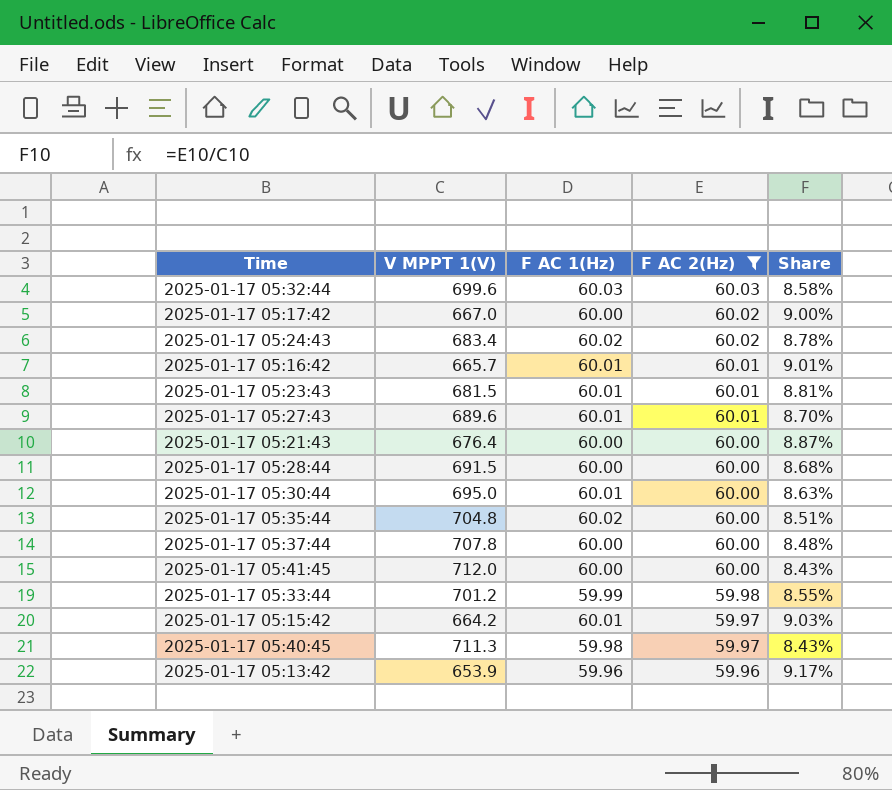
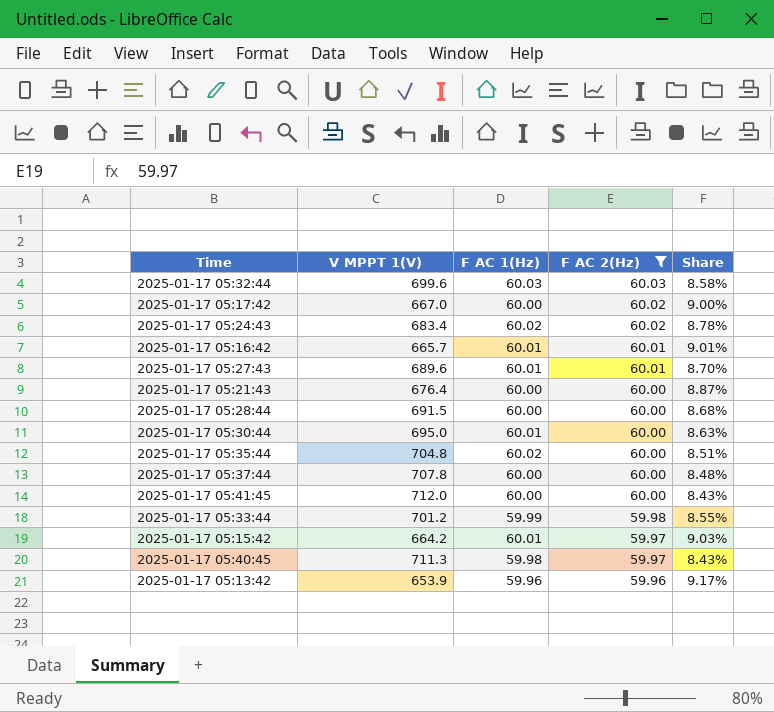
row 2025-01-17 05:23:43: 681.5 | 60.01 | 60.01 | 8.81% -> none

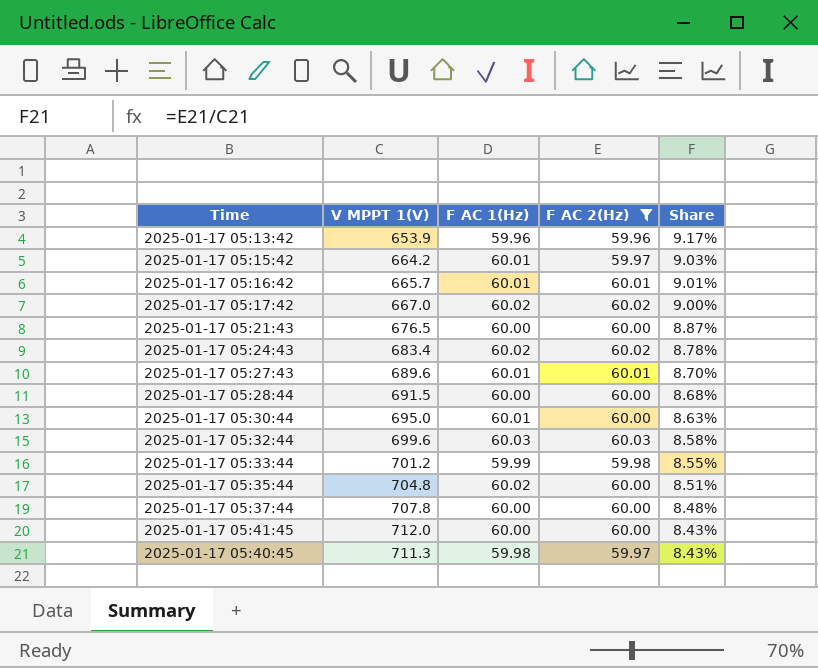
row order: F AC 2(Hz) descending -> Share descending
2025-01-17 05:17:42 | F AC 1(Hz): 60.00 -> 60.02
2025-01-17 05:21:43 | V MPPT 1(V): 676.4 -> 676.5

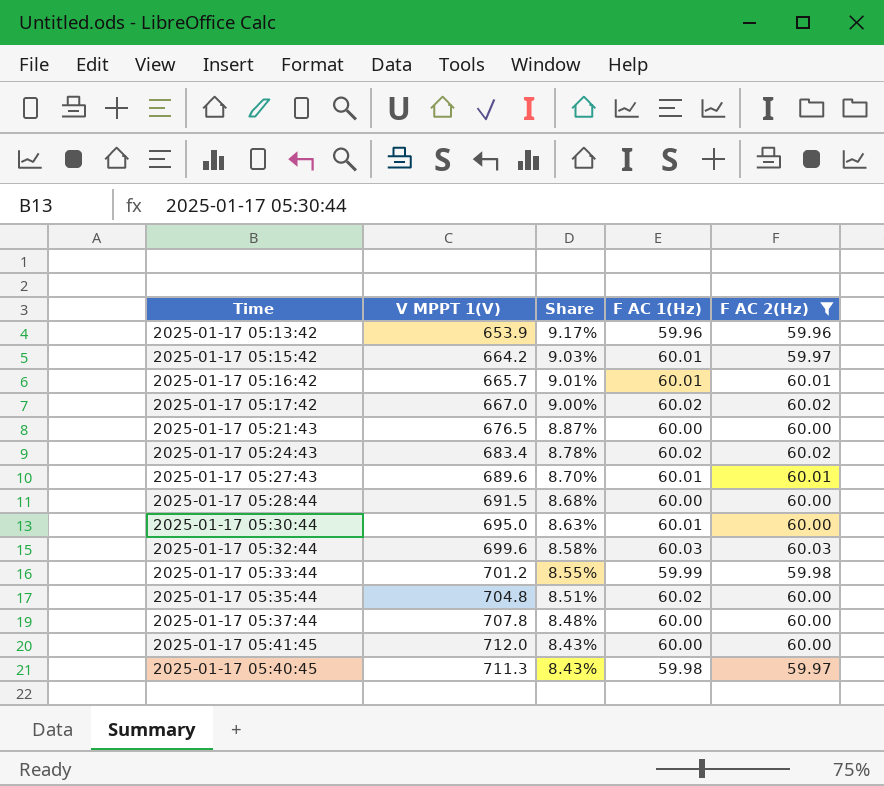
column Share | position: 5 -> 3

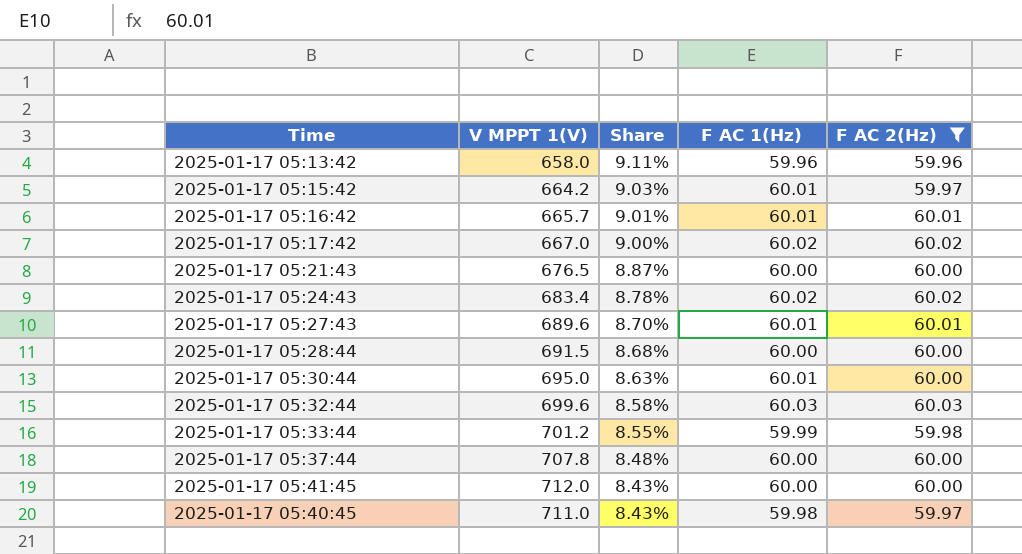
row 2025-01-17 05:35:44: 704.8 | 8.51% | 60.02 | 60.00 -> none
2025-01-17 05:13:42 | V MPPT 1(V): 653.9 -> 658.0
2025-01-17 05:13:42 | Share: 9.17% -> 9.11%
2025-01-17 05:40:45 | V MPPT 1(V): 711.3 -> 711.0

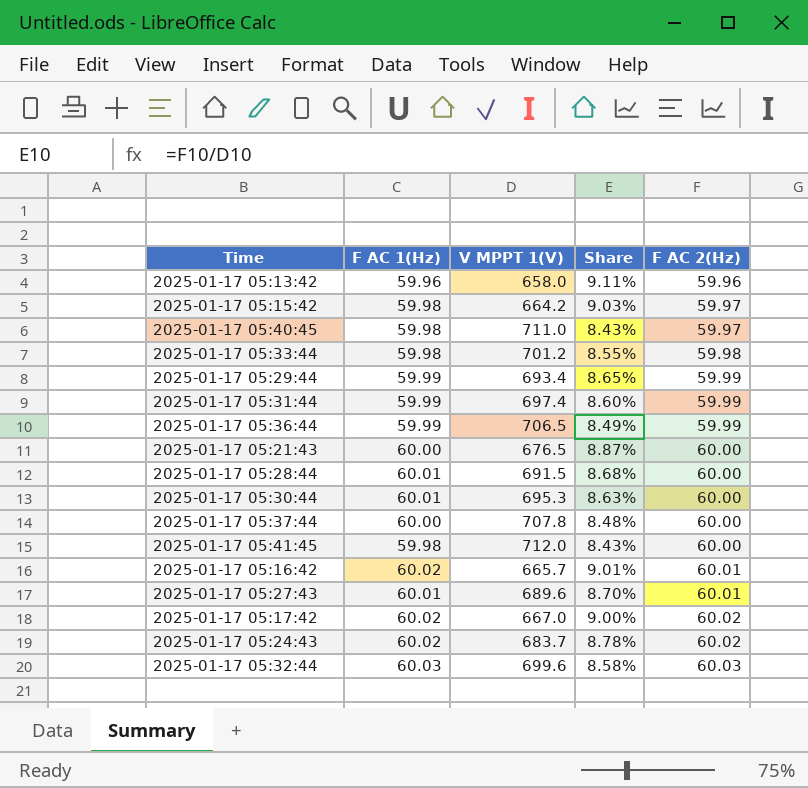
filter: F AC 2(Hz) != 59.99 -> none
row order: Share descending -> F AC 2(Hz) ascending
column F AC 1(Hz) | position: 4 -> 2
2025-01-17 05:15:42 | F AC 1(Hz): 60.01 -> 59.98
2025-01-17 05:33:44 | F AC 1(Hz): 59.99 -> 59.98
2025-01-17 05:28:44 | F AC 1(Hz): 60.00 -> 60.01
2025-01-17 05:30:44 | V MPPT 1(V): 695.0 -> 695.3
2025-01-17 05:41:45 | F AC 1(Hz): 60.00 -> 59.98
2025-01-17 05:16:42 | F AC 1(Hz): 60.01 -> 60.02
2025-01-17 05:24:43 | V MPPT 1(V): 683.4 -> 683.7

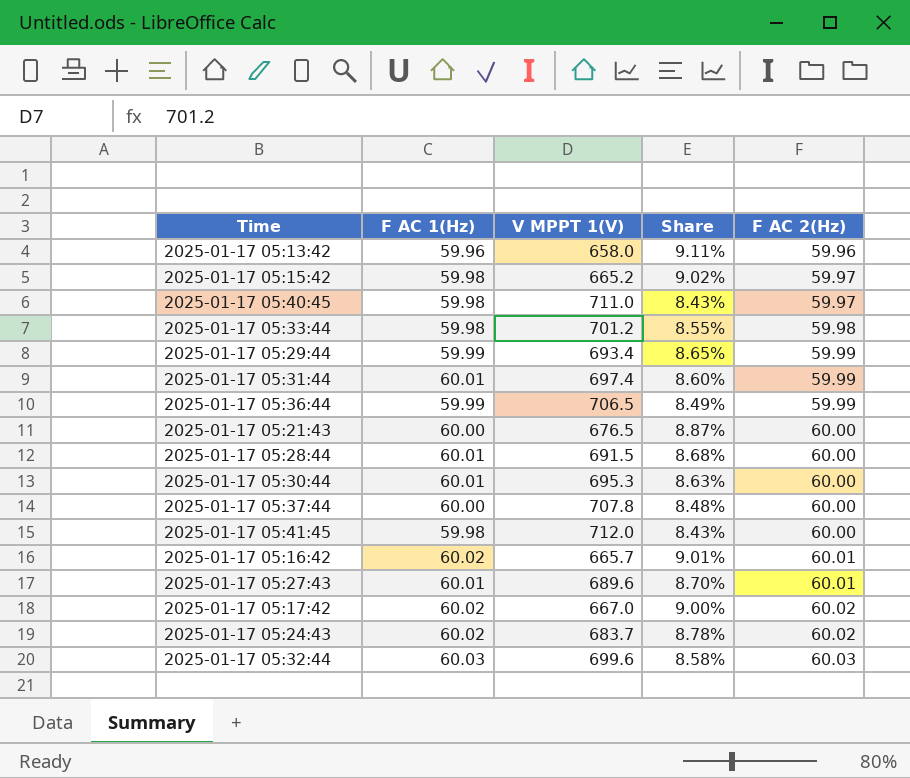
2025-01-17 05:15:42 | V MPPT 1(V): 664.2 -> 665.2
2025-01-17 05:15:42 | Share: 9.03% -> 9.02%
2025-01-17 05:31:44 | F AC 1(Hz): 59.99 -> 60.01

